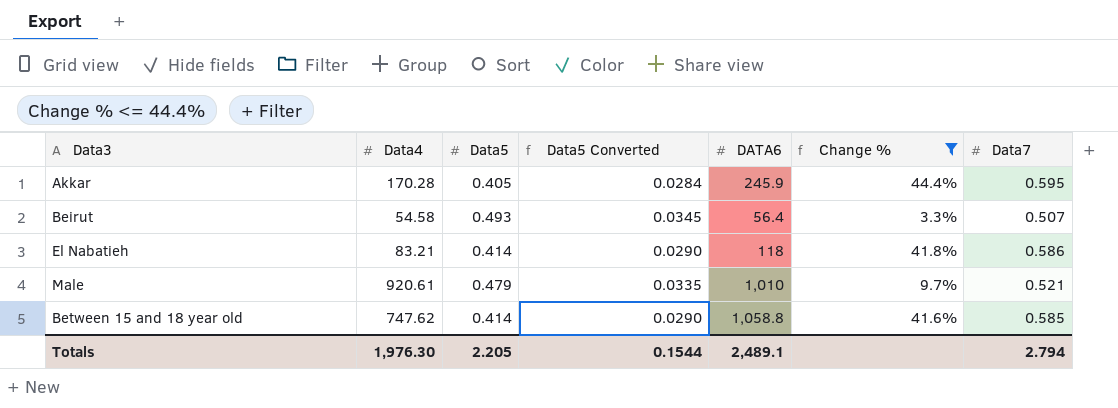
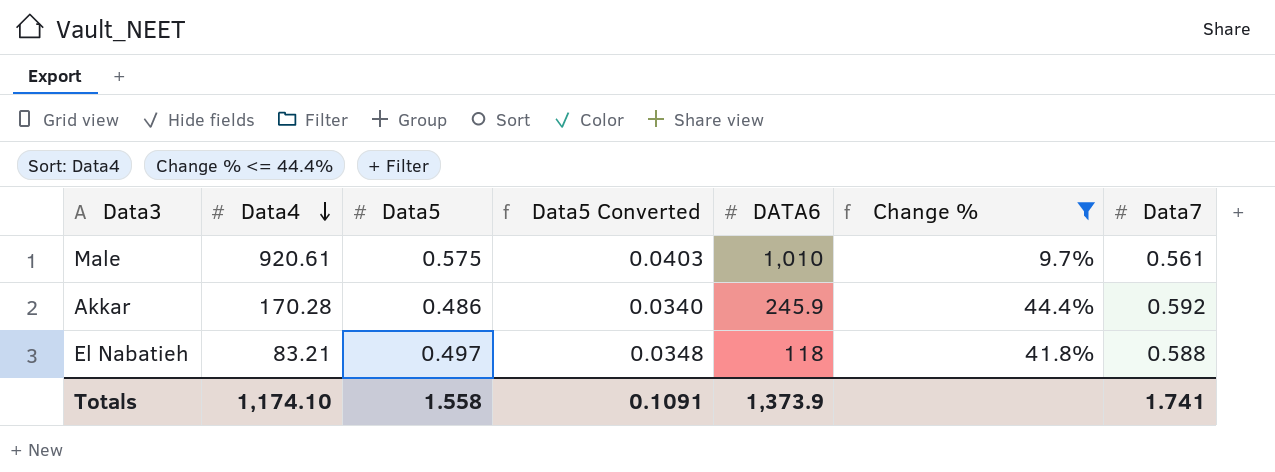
row order: none -> Data4 descending
row Beirut: 54.58 | 0.493 | 0.0345 | 56.4 | 3.3% | 0.507 -> none
row Between 15 and 18 year old: 747.62 | 0.414 | 0.0290 | 1,058.8 | 41.6% | 0.585 -> none
Male | Data5: 0.479 -> 0.575
Male | Data5 Converted: 0.0335 -> 0.0403
Male | Data7: 0.521 -> 0.561
Akkar | Data5: 0.405 -> 0.486
Akkar | Data5 Converted: 0.0284 -> 0.0340
Akkar | Data7: 0.595 -> 0.592
El Nabatieh | Data5: 0.414 -> 0.497
El Nabatieh | Data5 Converted: 0.0290 -> 0.0348
El Nabatieh | Data7: 0.586 -> 0.588
Totals | Data4: 1,976.30 -> 1,174.10
Totals | Data5: 2.205 -> 1.558
Totals | Data5 Converted: 0.1544 -> 0.1091
Totals | DATA6: 2,489.1 -> 1,373.9
Totals | Data7: 2.794 -> 1.741

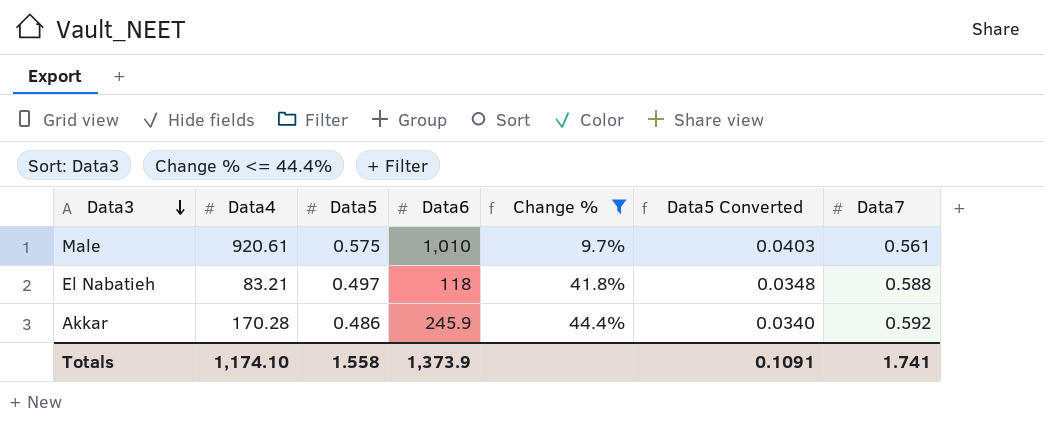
row order: Data4 descending -> Data3 descending
column name: DATA6 -> Data6
column Data5 Converted | position: 4 -> 6

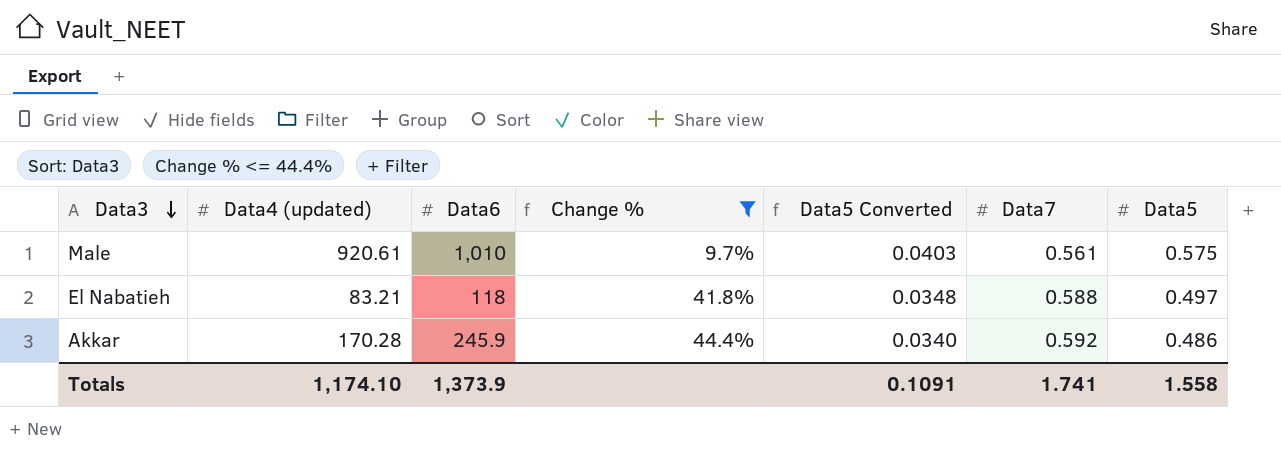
column name: Data4 -> Data4 (updated)
column Data5 | position: 3 -> 7

